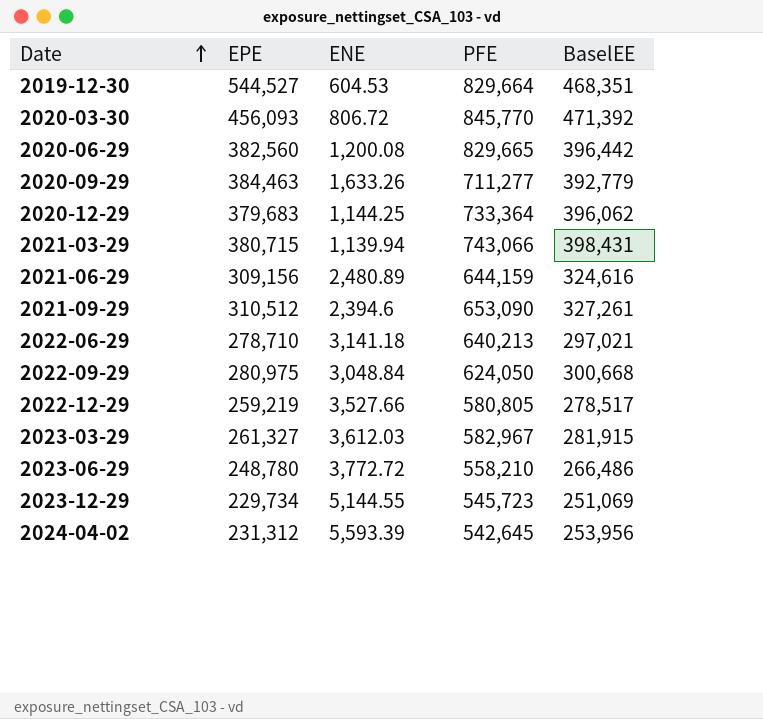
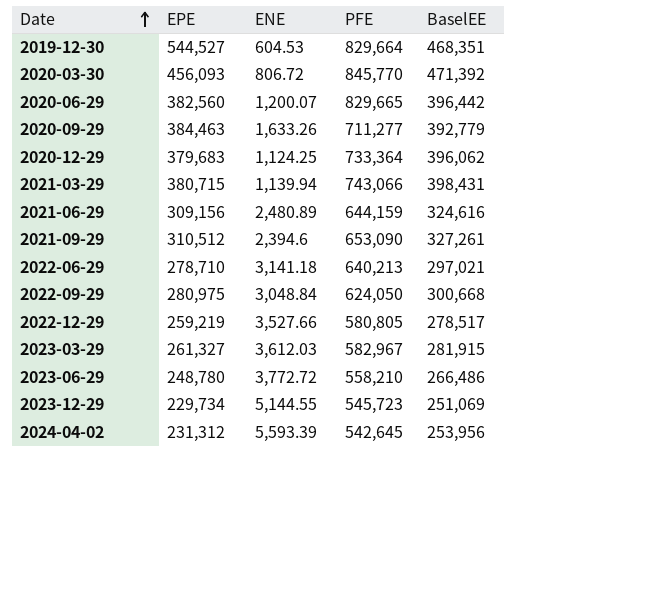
2020-06-29 | ENE: 1,200.08 -> 1,200.07
2020-12-29 | ENE: 1,144.25 -> 1,124.25

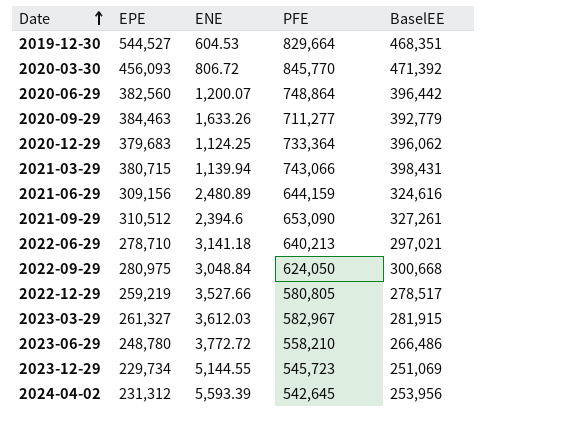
2020-06-29 | PFE: 829,665 -> 748,864

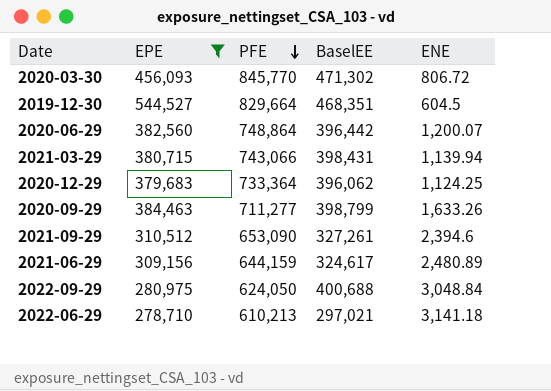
filter: none -> EPE >= 278,710
row order: Date ascending -> PFE descending
column ENE | position: 3 -> 5
2020-03-30 | BaselEE: 471,392 -> 471,302
2019-12-30 | ENE: 604.53 -> 604.5
2020-09-29 | BaselEE: 392,779 -> 398,799
2021-06-29 | BaselEE: 324,616 -> 324,617
2022-09-29 | BaselEE: 300,668 -> 400,688
2022-06-29 | PFE: 640,213 -> 610,213

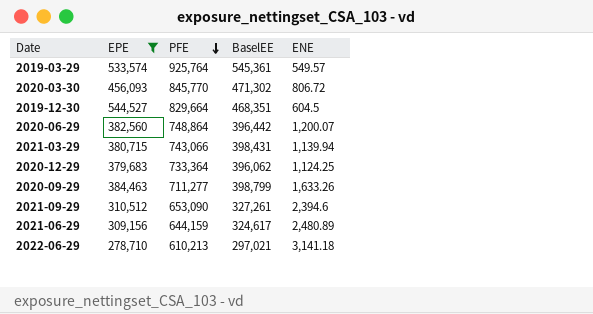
row 2022-09-29: 280,975 | 624,050 | 400,688 | 3,048.84 -> none
row 2019-03-29: none -> 533,574 | 925,764 | 545,361 | 549.57

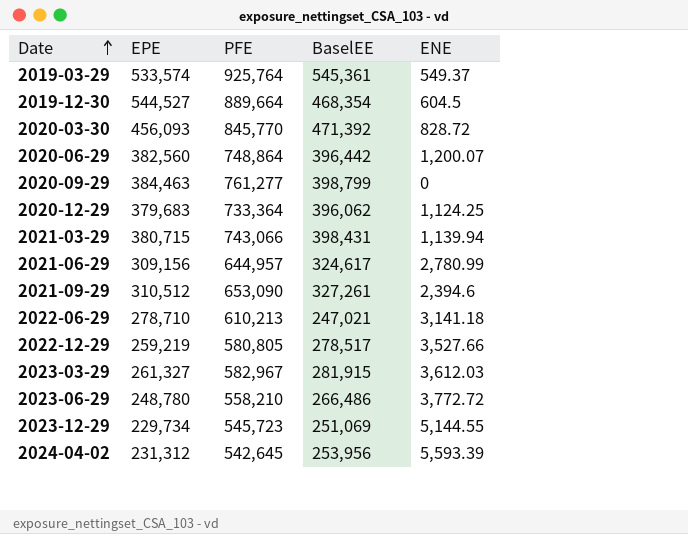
filter: EPE >= 278,710 -> none
row order: PFE descending -> Date ascending
2019-03-29 | ENE: 549.57 -> 549.37
2019-12-30 | PFE: 829,664 -> 889,664
2019-12-30 | BaselEE: 468,351 -> 468,354
2020-03-30 | BaselEE: 471,302 -> 471,392
2020-03-30 | ENE: 806.72 -> 828.72
2020-09-29 | PFE: 711,277 -> 761,277
2020-09-29 | ENE: 1,633.26 -> 0
2021-06-29 | PFE: 644,159 -> 644,957
2021-06-29 | ENE: 2,480.89 -> 2,780.99
2022-06-29 | BaselEE: 297,021 -> 247,021

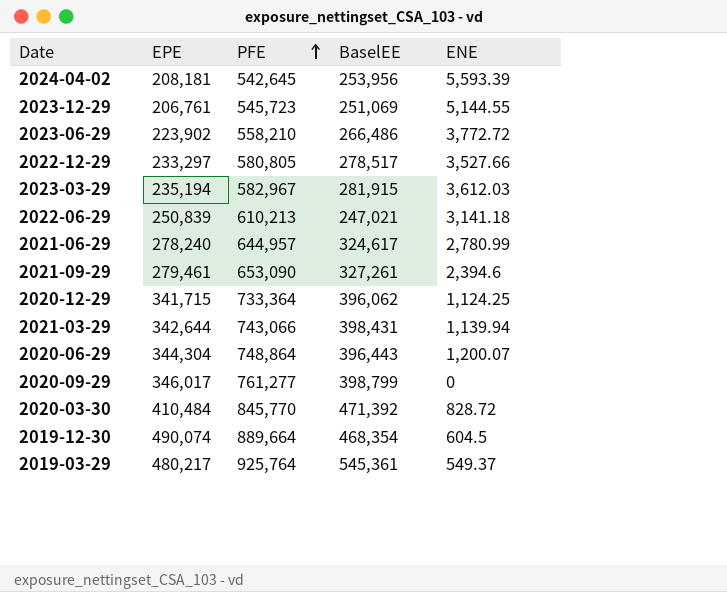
row order: Date ascending -> PFE ascending
2024-04-02 | EPE: 231,312 -> 208,181
2023-12-29 | EPE: 229,734 -> 206,761
2023-06-29 | EPE: 248,780 -> 223,902
2022-12-29 | EPE: 259,219 -> 233,297
2023-03-29 | EPE: 261,327 -> 235,194
2022-06-29 | EPE: 278,710 -> 250,839
2021-06-29 | EPE: 309,156 -> 278,240
2021-09-29 | EPE: 310,512 -> 279,461
2020-12-29 | EPE: 379,683 -> 341,715
2021-03-29 | EPE: 380,715 -> 342,644
2020-06-29 | EPE: 382,560 -> 344,304
2020-06-29 | BaselEE: 396,442 -> 396,443
2020-09-29 | EPE: 384,463 -> 346,017
2020-03-30 | EPE: 456,093 -> 410,484
2019-12-30 | EPE: 544,527 -> 490,074
2019-03-29 | EPE: 533,574 -> 480,217

